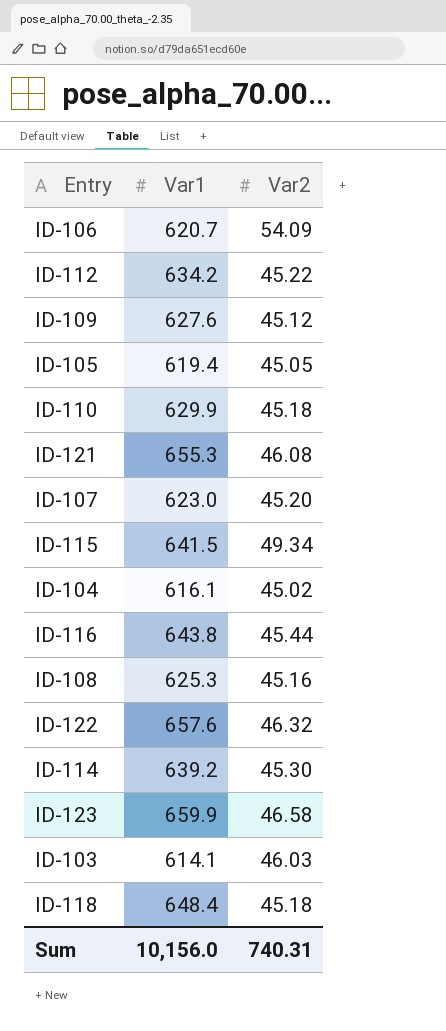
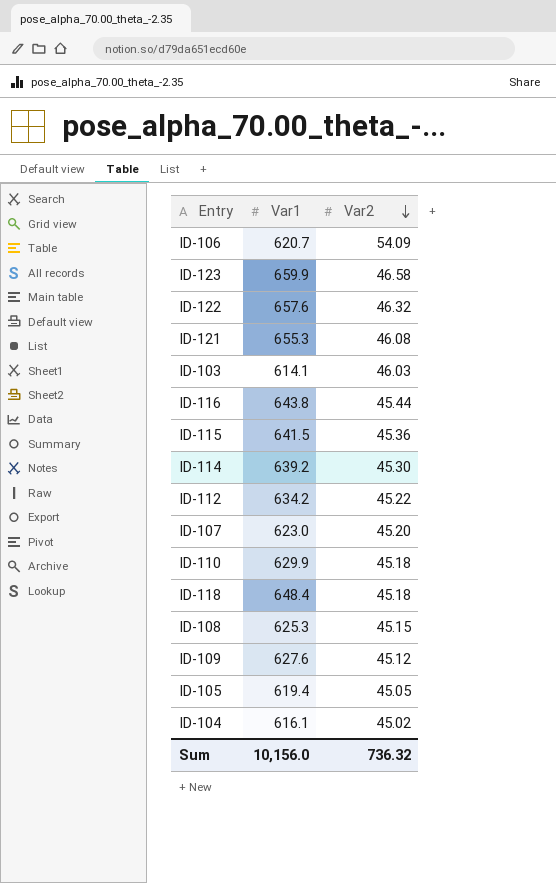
row order: none -> Var2 descending
ID-115 | Var2: 49.34 -> 45.36
ID-108 | Var2: 45.16 -> 45.15
Sum | Var2: 740.31 -> 736.32

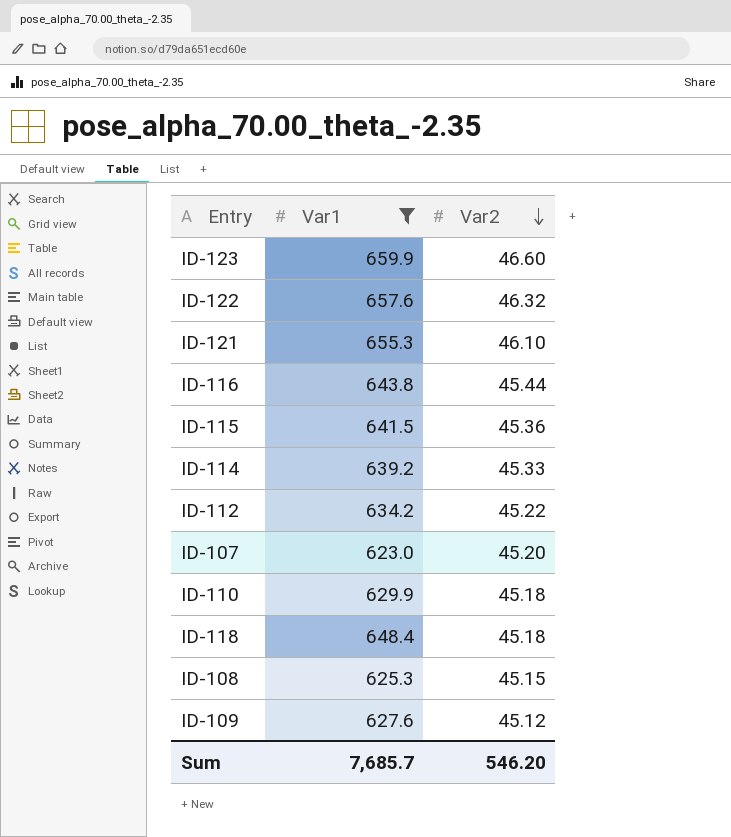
filter: none -> Var1 >= 623.0
ID-123 | Var2: 46.58 -> 46.60
ID-121 | Var2: 46.08 -> 46.10
ID-114 | Var2: 45.30 -> 45.33
Sum | Var1: 10,156.0 -> 7,685.7
Sum | Var2: 736.32 -> 546.20

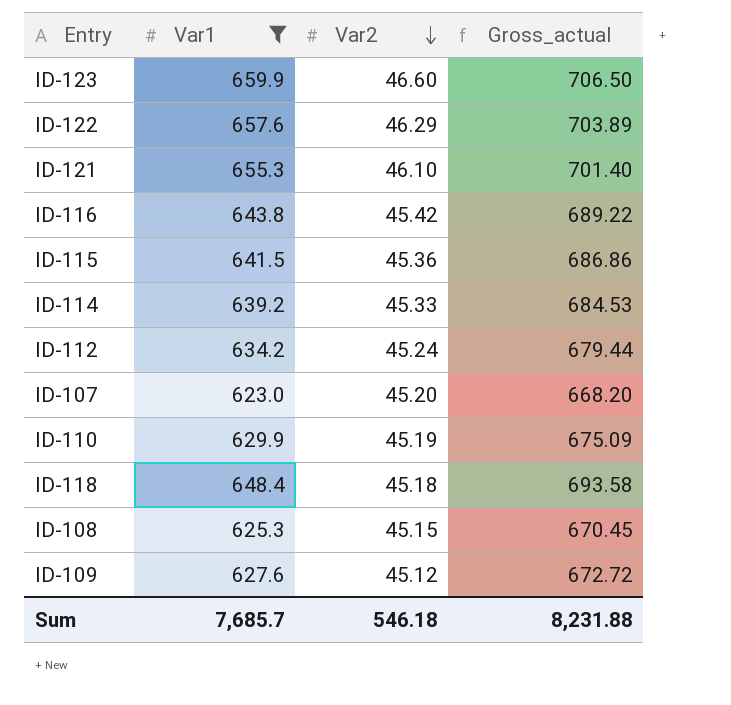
column Gross_actual | formula: none -> [Var1] + [Var2]
ID-122 | Var2: 46.32 -> 46.29
ID-116 | Var2: 45.44 -> 45.42
ID-112 | Var2: 45.22 -> 45.24
ID-110 | Var2: 45.18 -> 45.19
Sum | Var2: 546.20 -> 546.18

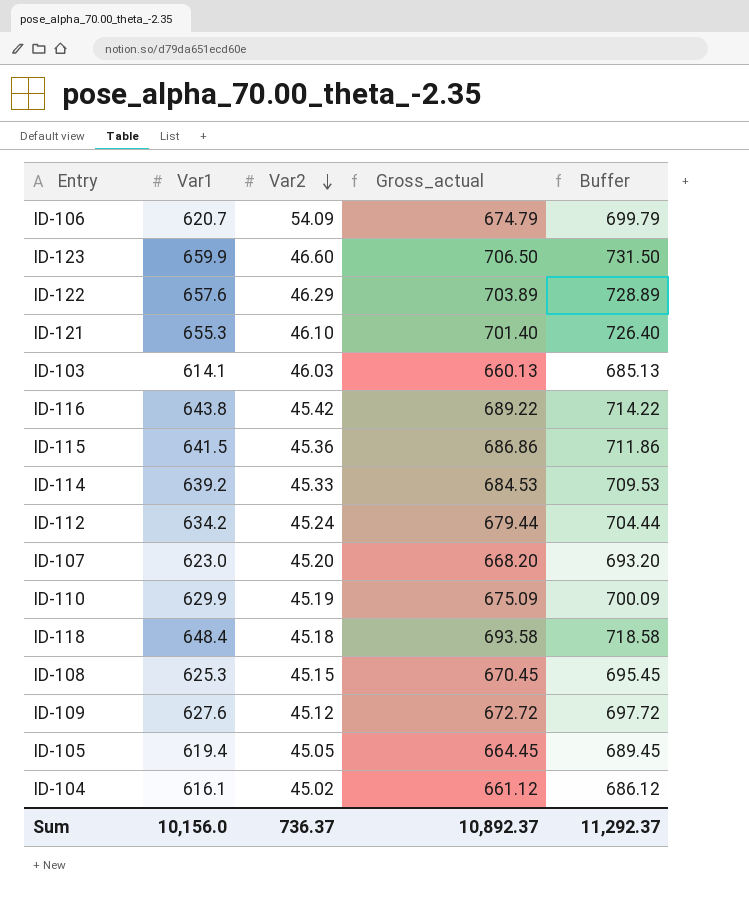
filter: Var1 >= 623.0 -> none
column Buffer | formula: none -> [Gross_actual] + 25
Sum | Var1: 7,685.7 -> 10,156.0
Sum | Var2: 546.18 -> 736.37
Sum | Gross_actual: 8,231.88 -> 10,892.37

